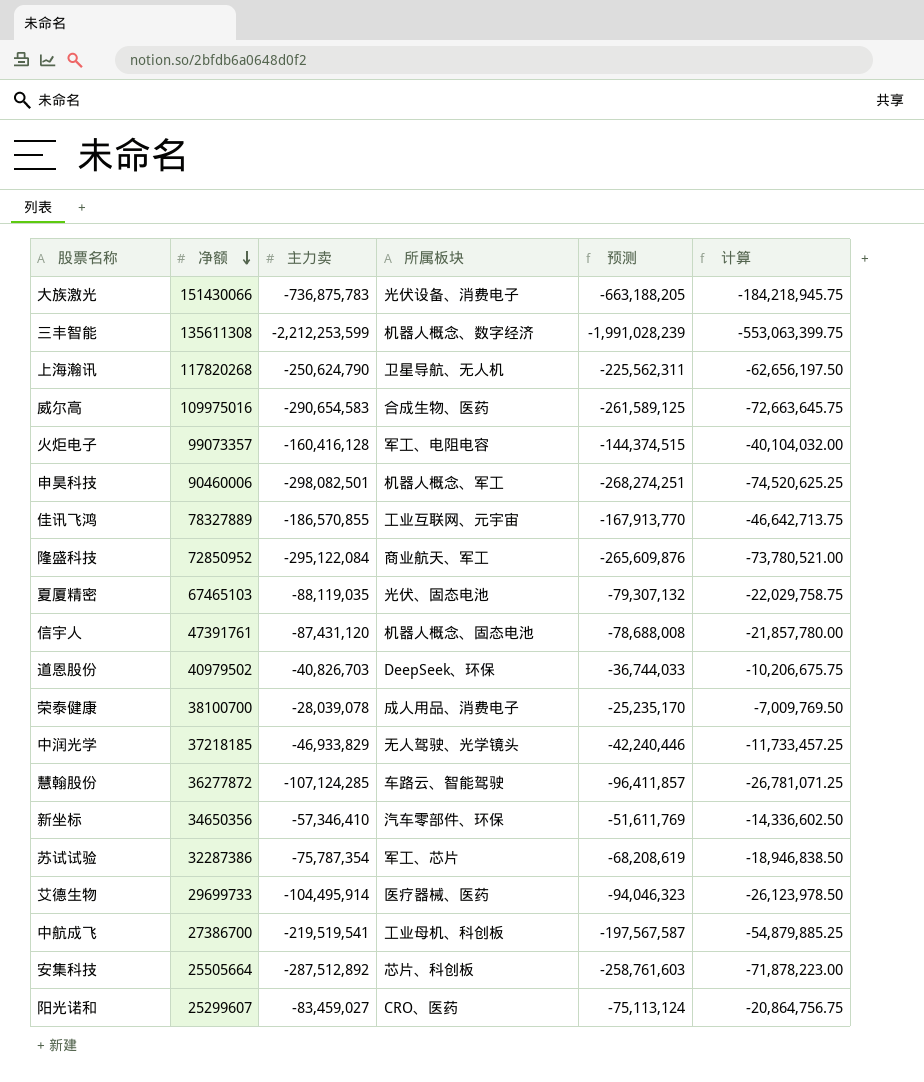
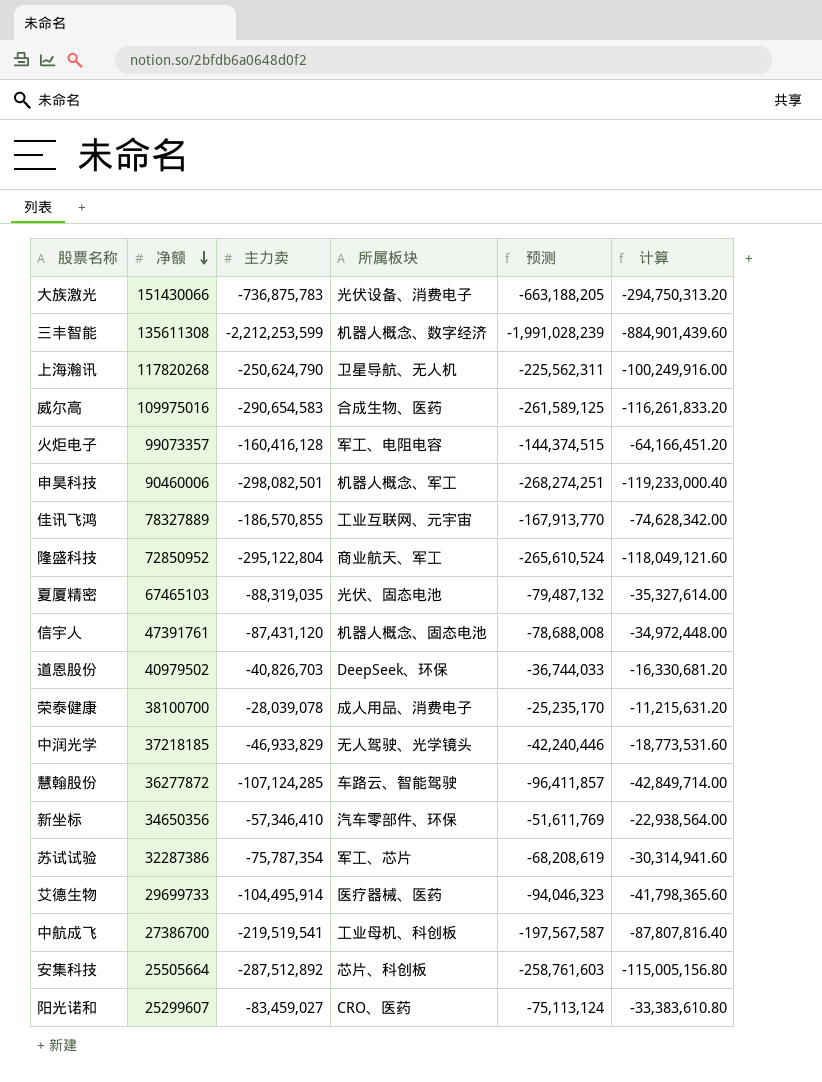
column 计算 | formula: [主力卖] * 0.25 -> [主力卖] * 0.4
隆盛科技 | 主力卖: -295,122,084 -> -295,122,804
隆盛科技 | 预测: -265,609,876 -> -265,610,524
夏厦精密 | 主力卖: -88,119,035 -> -88,319,035
夏厦精密 | 预测: -79,307,132 -> -79,487,132

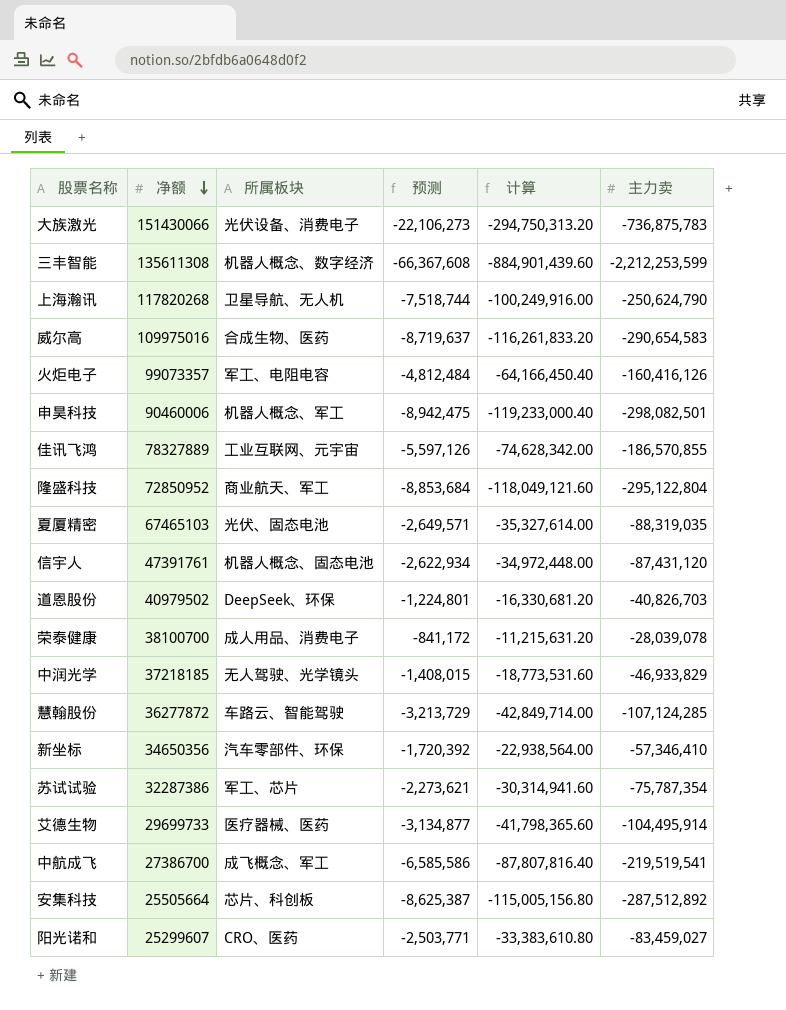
column 预测 | formula: [主力卖] * 0.9 -> [主力卖] * 0.03
column 主力卖 | position: 3 -> 6
火炬电子 | 计算: -64,166,451.20 -> -64,166,450.40
火炬电子 | 主力卖: -160,416,128 -> -160,416,126
中航成飞 | 所属板块: 工业母机、科创板 -> 成飞概念、军工

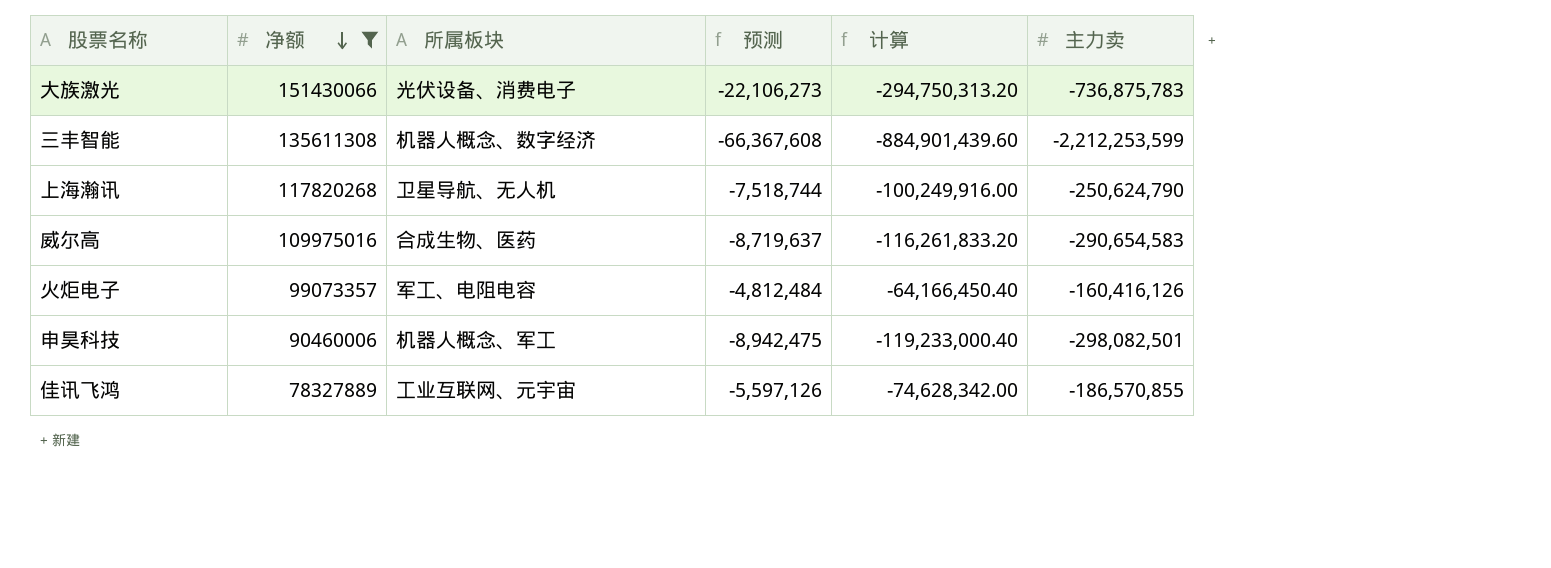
filter: none -> 净额 >= 78327889

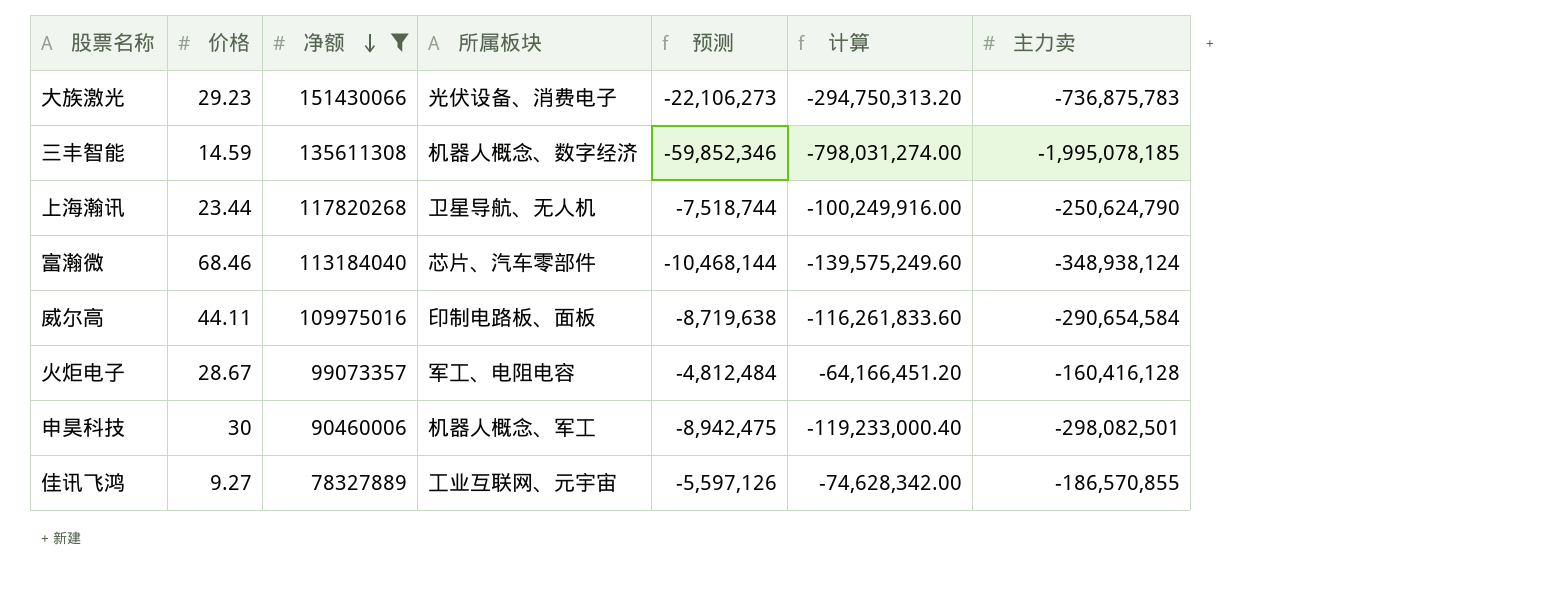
column 价格 | position: none -> 2
三丰智能 | 预测: -66,367,608 -> -59,852,346
三丰智能 | 计算: -884,901,439.60 -> -798,031,274.00
三丰智能 | 主力卖: -2,212,253,599 -> -1,995,078,185
row 富瀚微: none -> 68.46 | 113184040 | 芯片、汽车零部件 | -10,468,144 | -139,575,249.60 | -348,938,124
威尔高 | 所属板块: 合成生物、医药 -> 印制电路板、面板
威尔高 | 预测: -8,719,637 -> -8,719,638
威尔高 | 计算: -116,261,833.20 -> -116,261,833.60
威尔高 | 主力卖: -290,654,583 -> -290,654,584
火炬电子 | 计算: -64,166,450.40 -> -64,166,451.20
火炬电子 | 主力卖: -160,416,126 -> -160,416,128

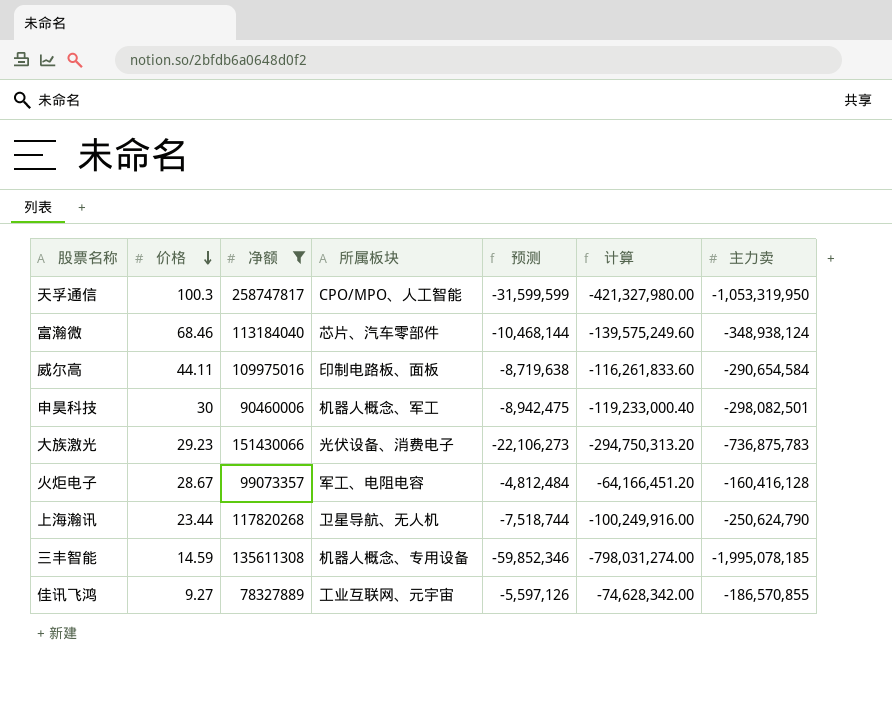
row order: 净额 descending -> 价格 descending
row 天孚通信: none -> 100.3 | 258747817 | CPO/MPO、人工智能 | -31,599,599 | -421,327,980.00 | -1,053,319,950
三丰智能 | 所属板块: 机器人概念、数字经济 -> 机器人概念、专用设备

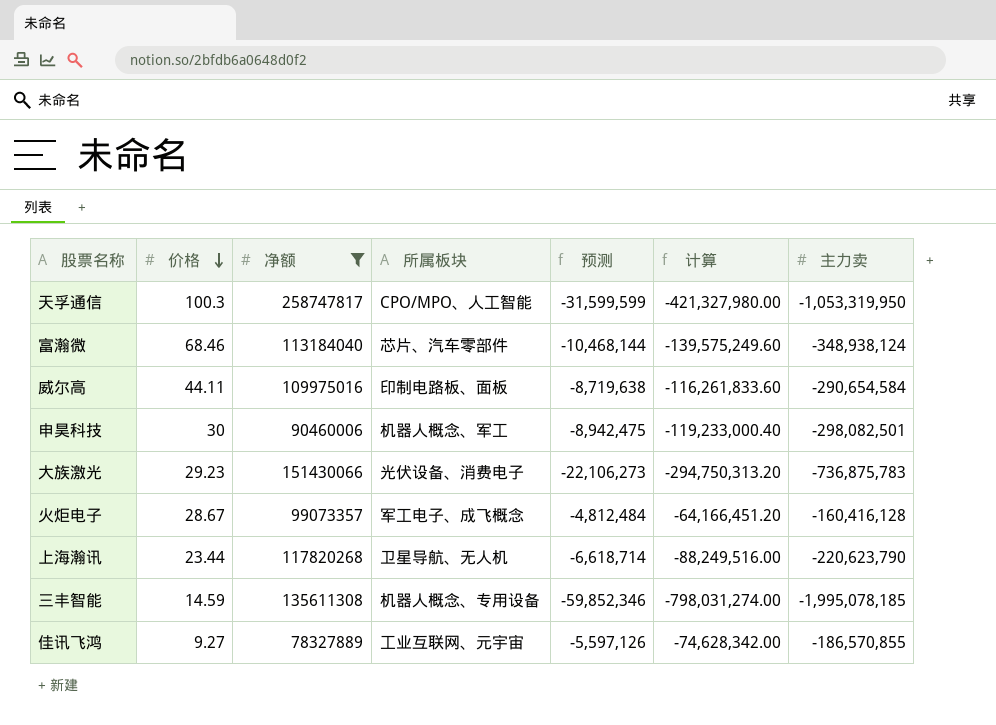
火炬电子 | 所属板块: 军工、电阻电容 -> 军工电子、成飞概念
上海瀚讯 | 预测: -7,518,744 -> -6,618,714
上海瀚讯 | 计算: -100,249,916.00 -> -88,249,516.00
上海瀚讯 | 主力卖: -250,624,790 -> -220,623,790

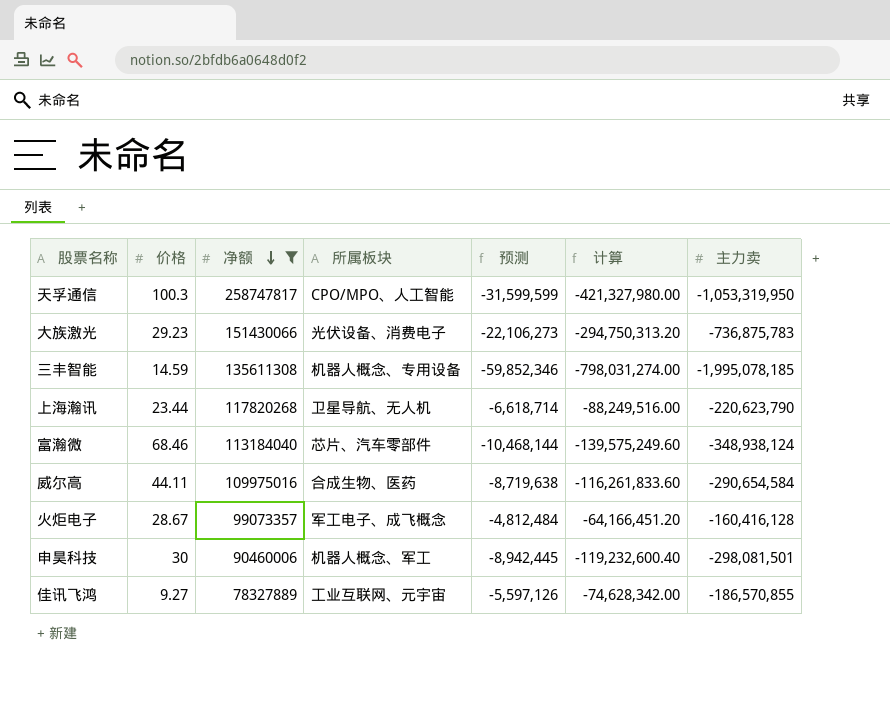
row order: 价格 descending -> 净额 descending
威尔高 | 所属板块: 印制电路板、面板 -> 合成生物、医药
申昊科技 | 预测: -8,942,475 -> -8,942,445
申昊科技 | 计算: -119,233,000.40 -> -119,232,600.40
申昊科技 | 主力卖: -298,082,501 -> -298,081,501

